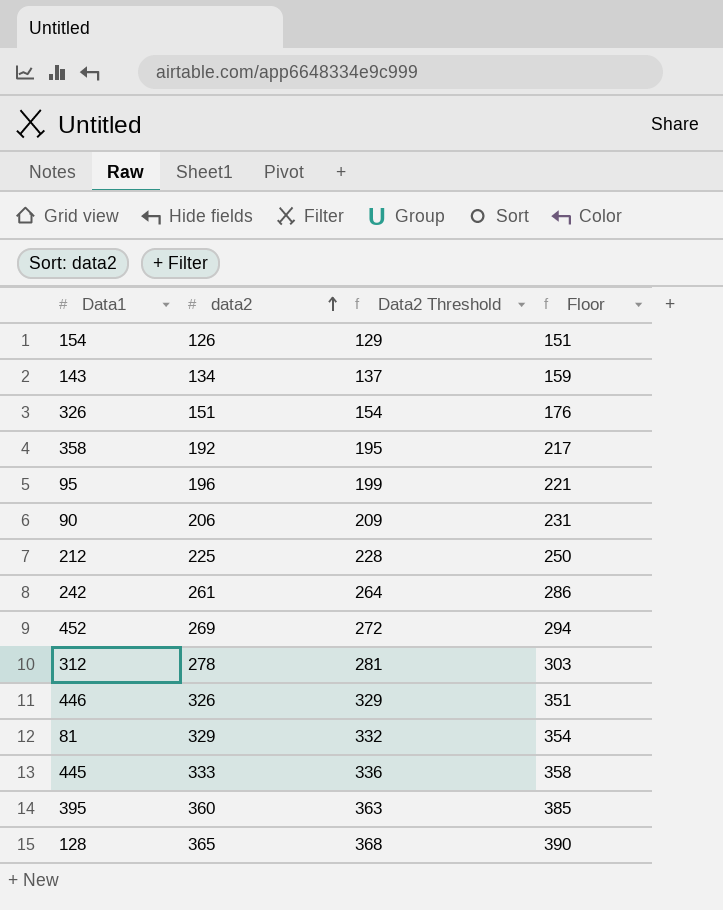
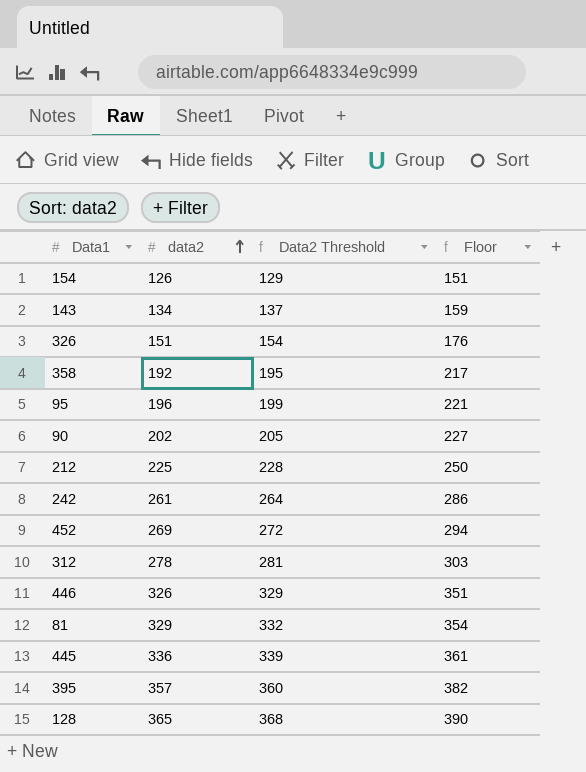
90 | data2: 206 -> 202
90 | Data2 Threshold: 209 -> 205
90 | Floor: 231 -> 227
445 | data2: 333 -> 336
445 | Data2 Threshold: 336 -> 339
445 | Floor: 358 -> 361
395 | data2: 360 -> 357
395 | Data2 Threshold: 363 -> 360
395 | Floor: 385 -> 382

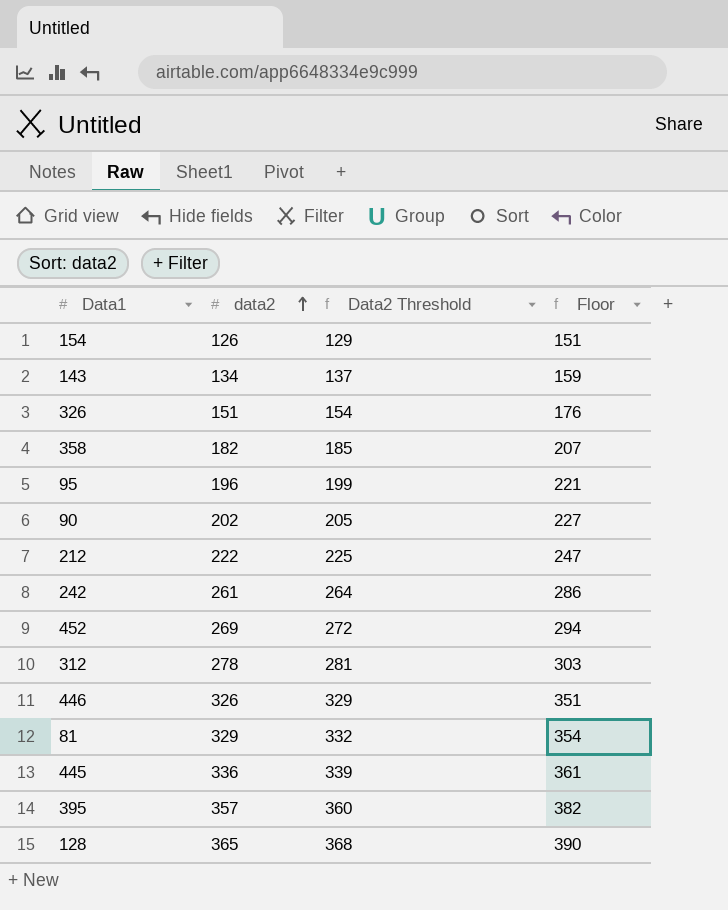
358 | data2: 192 -> 182
358 | Data2 Threshold: 195 -> 185
358 | Floor: 217 -> 207
212 | data2: 225 -> 222
212 | Data2 Threshold: 228 -> 225
212 | Floor: 250 -> 247

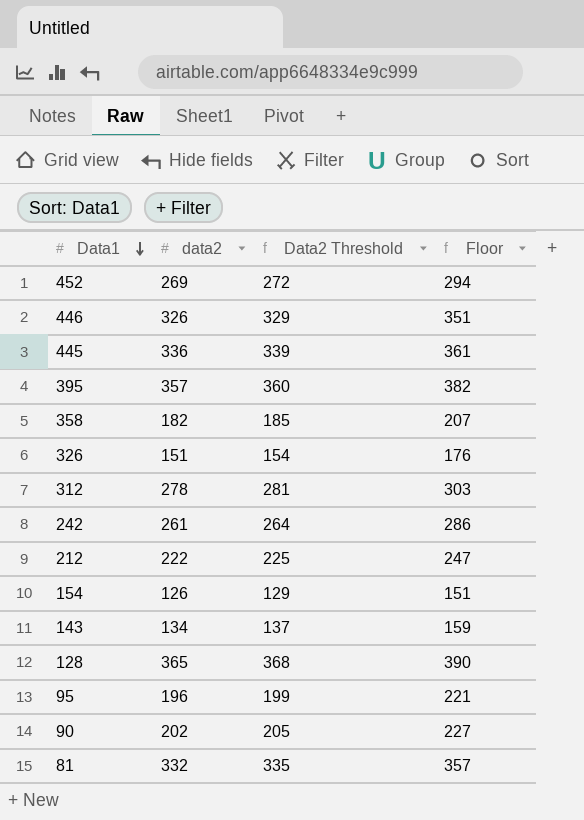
row order: data2 ascending -> Data1 descending
81 | data2: 329 -> 332
81 | Data2 Threshold: 332 -> 335
81 | Floor: 354 -> 357

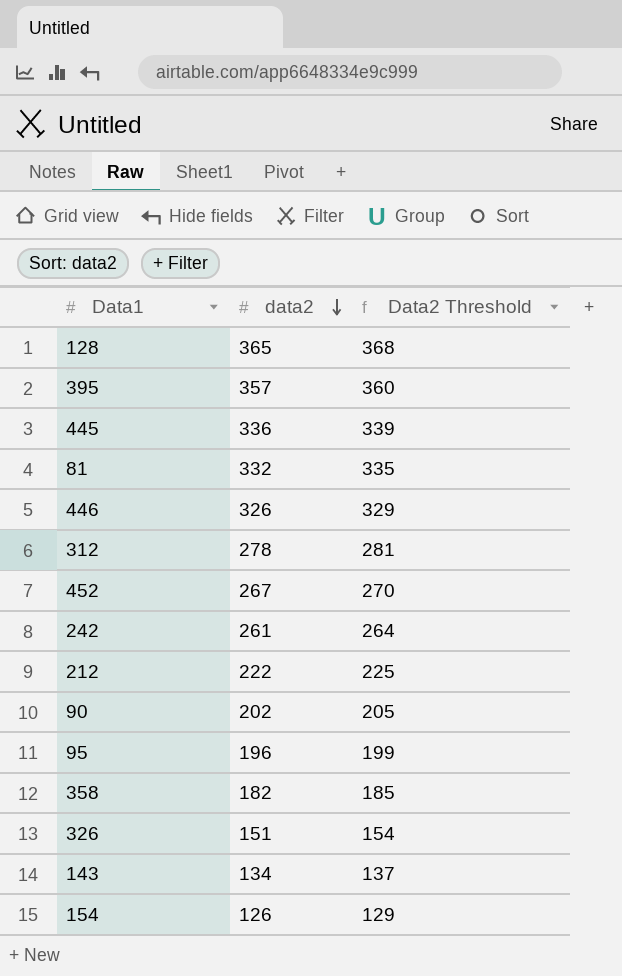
row order: Data1 descending -> data2 descending
column Floor | formula: [data2] + 25 -> none
452 | data2: 269 -> 267
452 | Data2 Threshold: 272 -> 270

